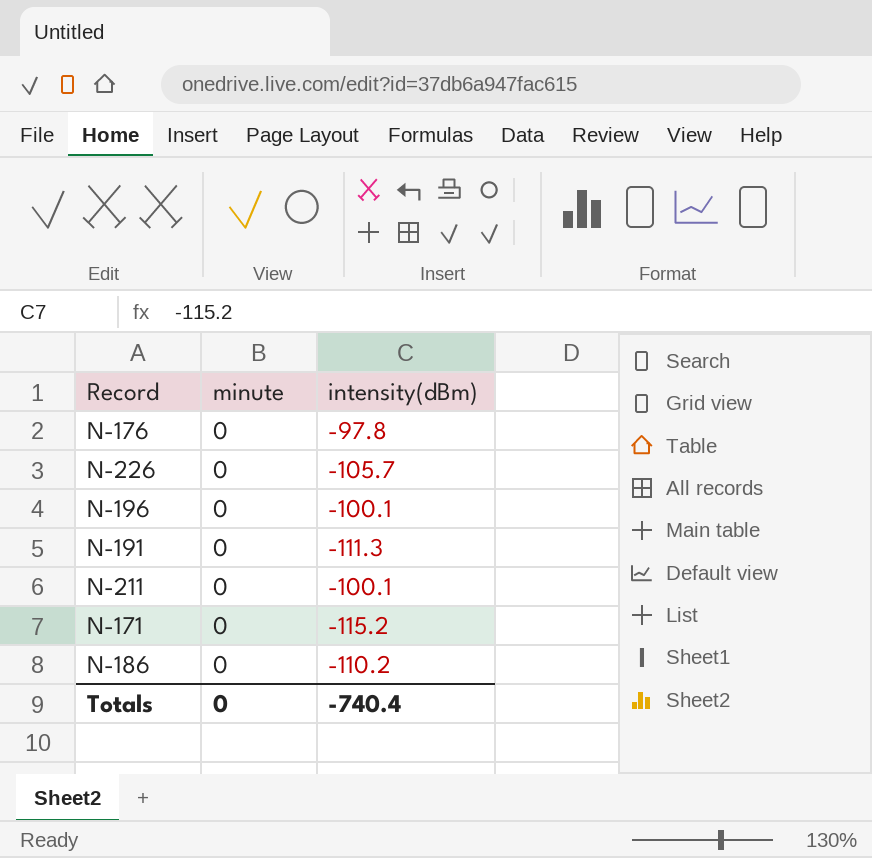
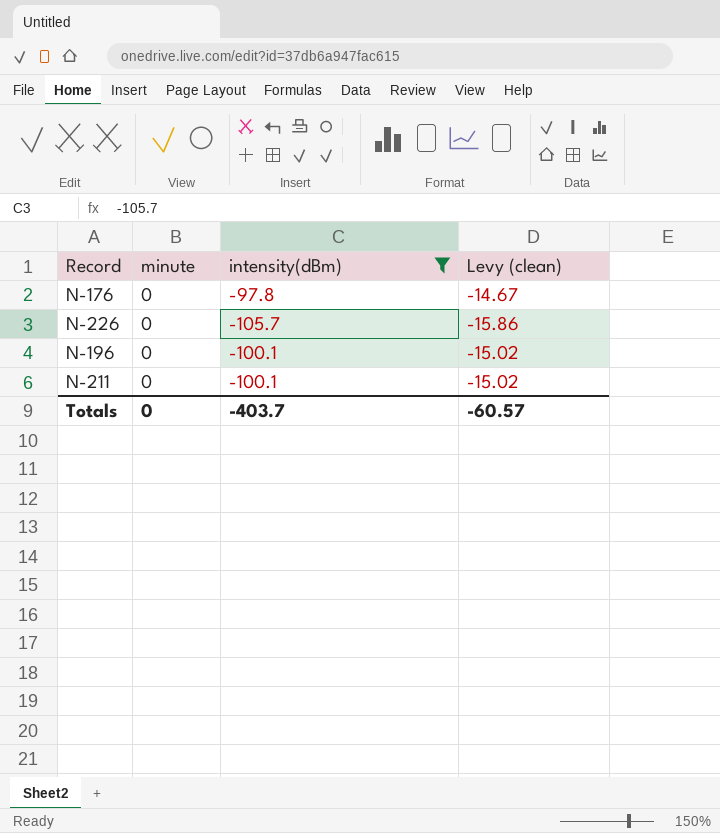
filter: none -> intensity(dBm) >= -105.7
column Levy (clean) | formula: none -> [intensity(dBm)] * 0.15
Totals | intensity(dBm): -740.4 -> -403.7

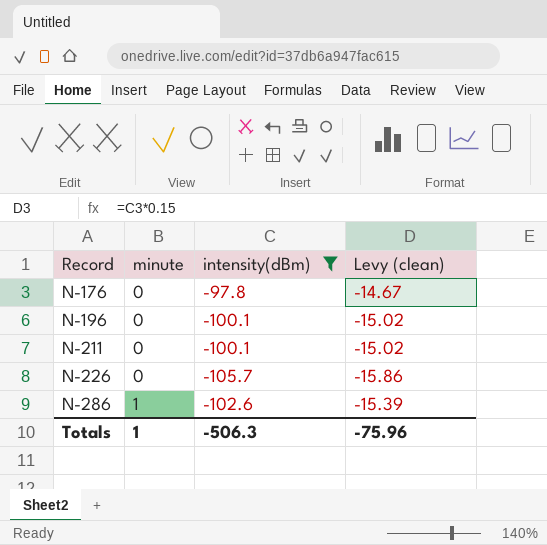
row order: none -> Record ascending
row N-286: none -> 1 | -102.6 | -15.39
Totals | minute: 0 -> 1
Totals | intensity(dBm): -403.7 -> -506.3
Totals | Levy (clean): -60.57 -> -75.96

